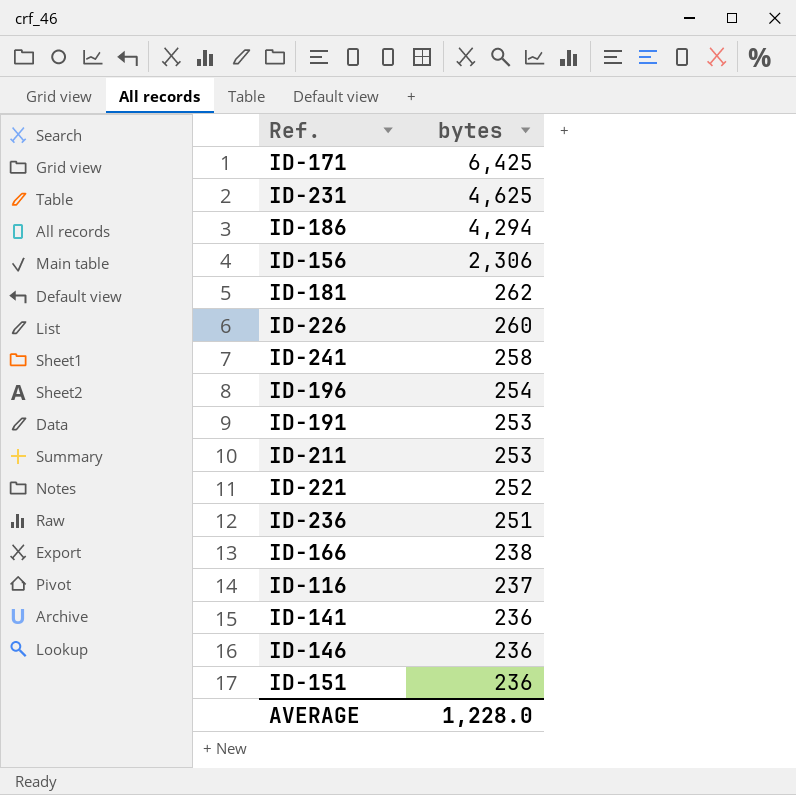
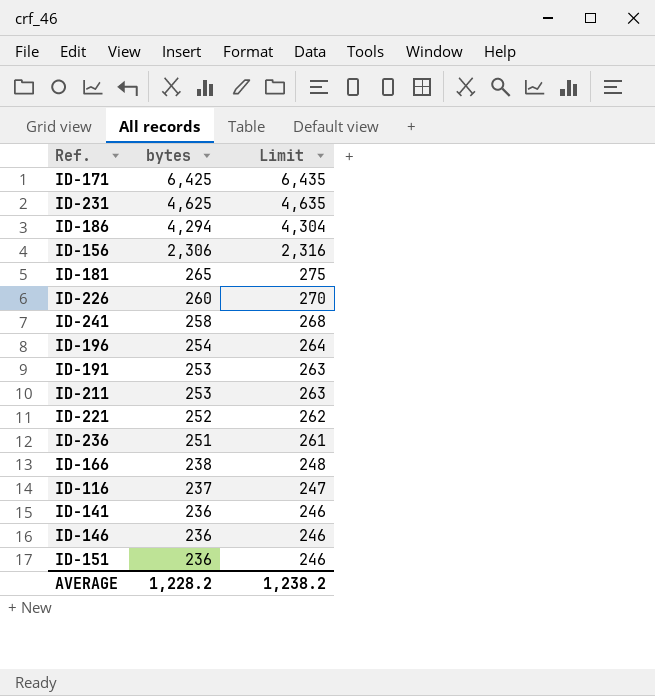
column Limit | formula: none -> [bytes] + 10
ID-181 | bytes: 262 -> 265
AVERAGE | bytes: 1,228.0 -> 1,228.2

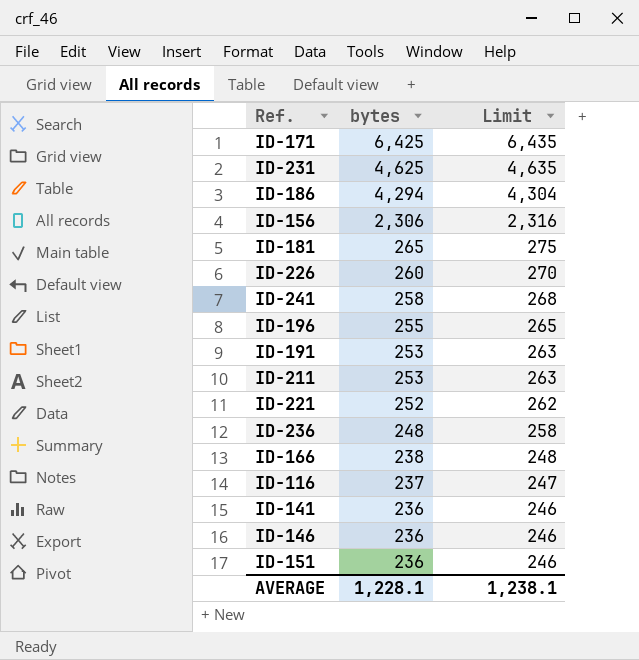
ID-196 | bytes: 254 -> 255
ID-196 | Limit: 264 -> 265
ID-236 | bytes: 251 -> 248
ID-236 | Limit: 261 -> 258
AVERAGE | bytes: 1,228.2 -> 1,228.1
AVERAGE | Limit: 1,238.2 -> 1,238.1

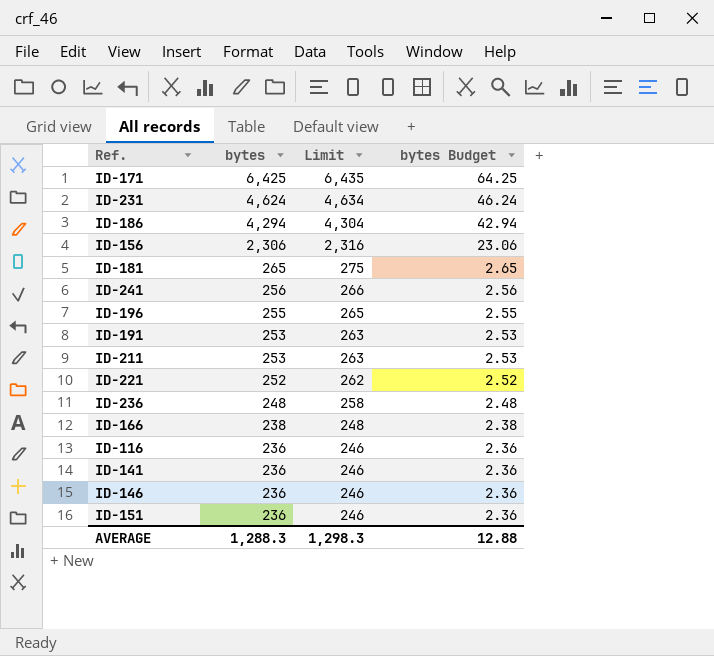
column bytes Budget | formula: none -> [bytes] * 0.01
row ID-226: 260 | 270 -> none
ID-231 | bytes: 4,625 -> 4,624
ID-231 | Limit: 4,635 -> 4,634
ID-241 | bytes: 258 -> 256
ID-241 | Limit: 268 -> 266
ID-116 | bytes: 237 -> 236
ID-116 | Limit: 247 -> 246
AVERAGE | bytes: 1,228.1 -> 1,288.3
AVERAGE | Limit: 1,238.1 -> 1,298.3

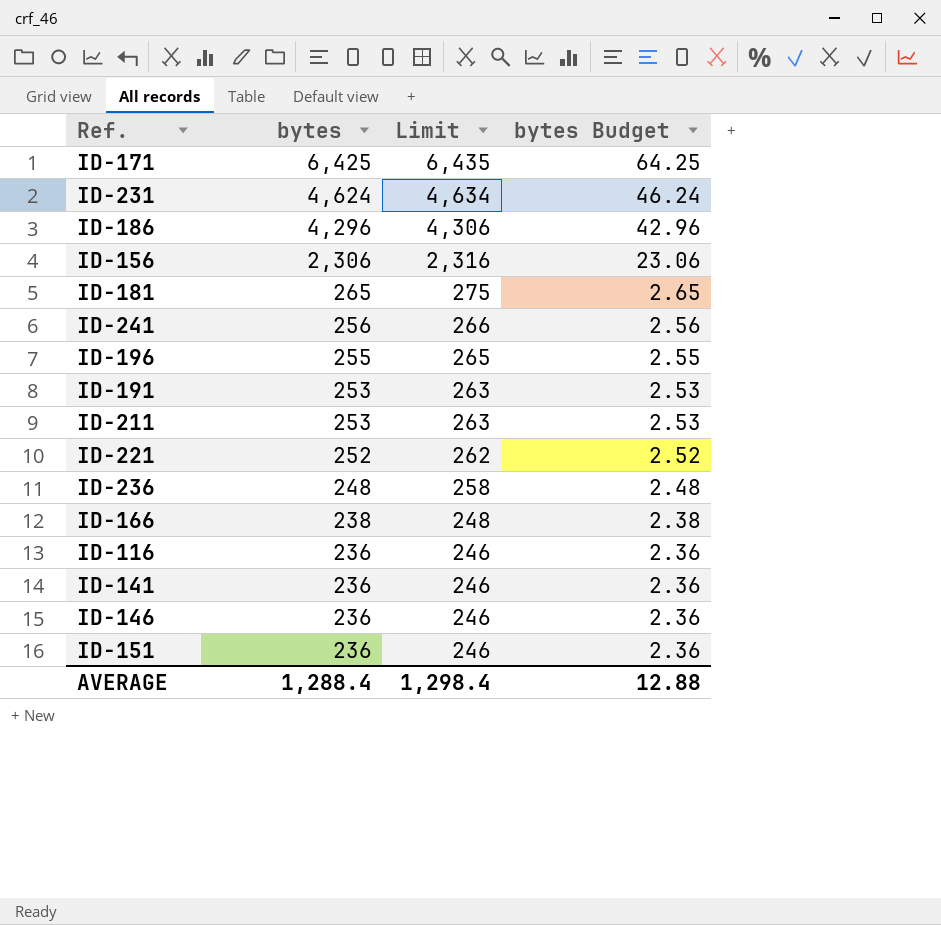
ID-186 | bytes: 4,294 -> 4,296
ID-186 | Limit: 4,304 -> 4,306
ID-186 | bytes Budget: 42.94 -> 42.96
AVERAGE | bytes: 1,288.3 -> 1,288.4
AVERAGE | Limit: 1,298.3 -> 1,298.4

